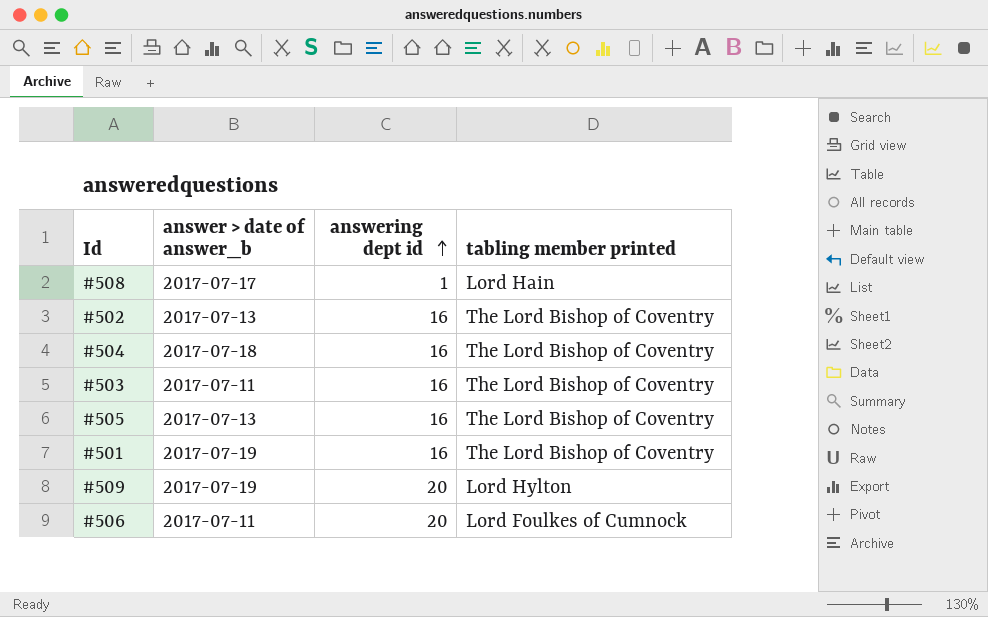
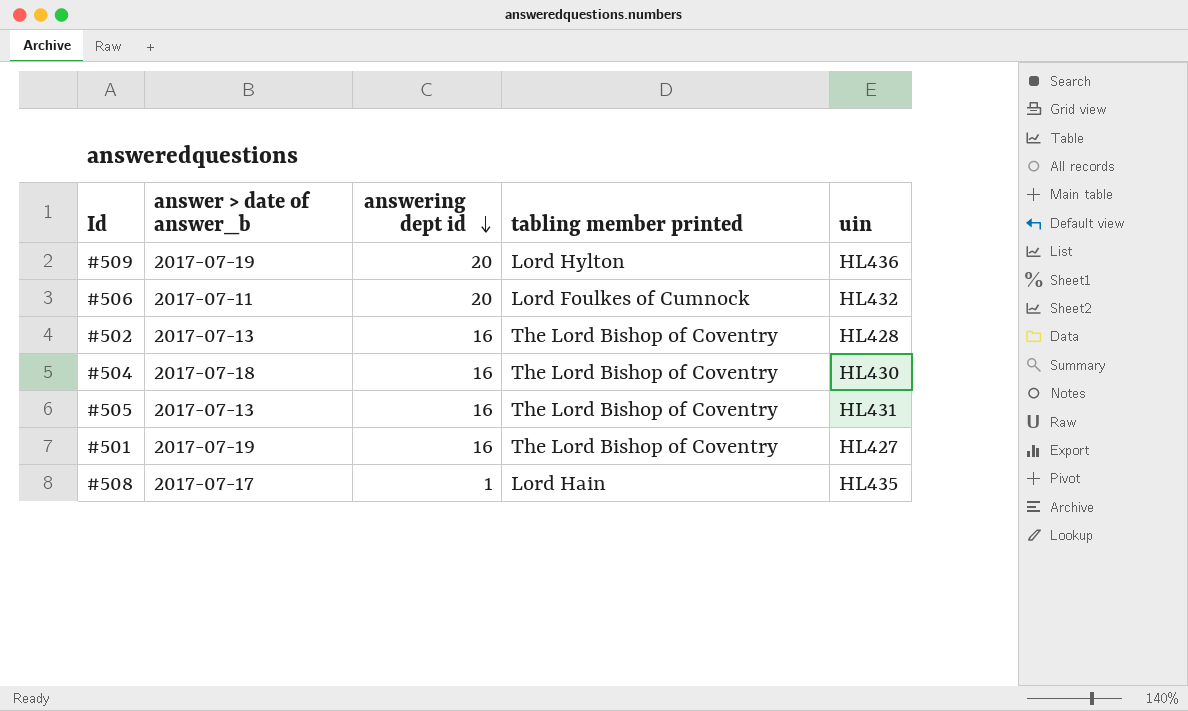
row order: answering dept id ascending -> answering dept id descending
column uin | position: none -> 5
row #503: 2017-07-11 | 16 | The Lord Bishop of Coventry -> none

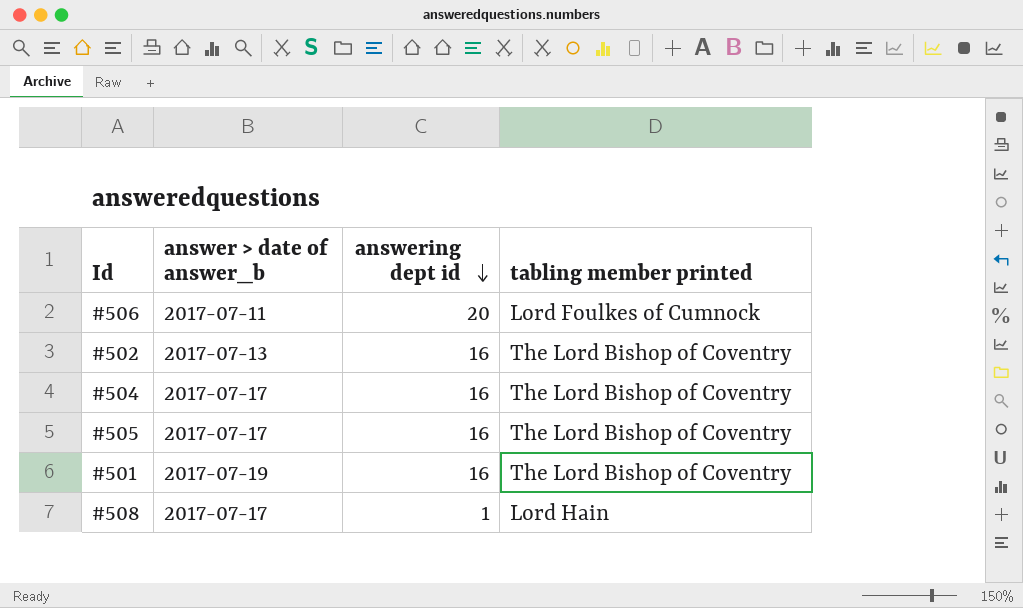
column uin | position: 5 -> none
row #509: 2017-07-19 | 20 | Lord Hylton | HL436 -> none
#504 | answer > date of answer_b: 2017-07-18 -> 2017-07-17
#505 | answer > date of answer_b: 2017-07-13 -> 2017-07-17

